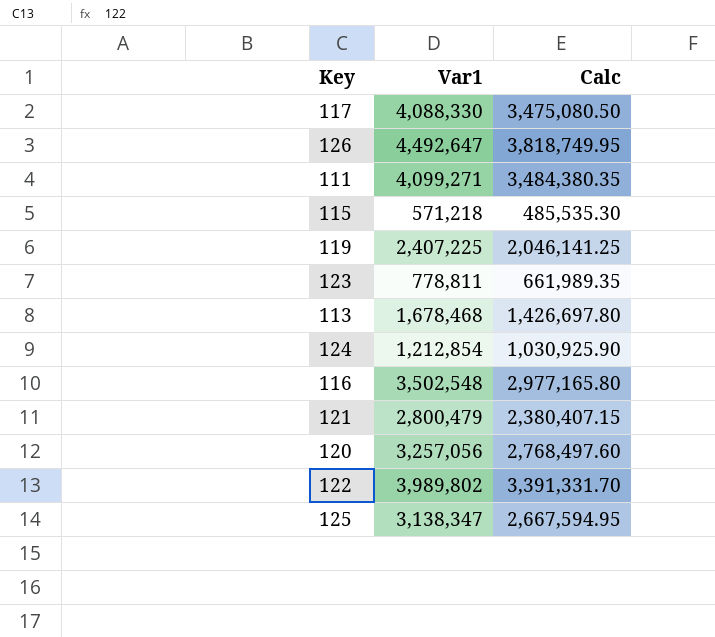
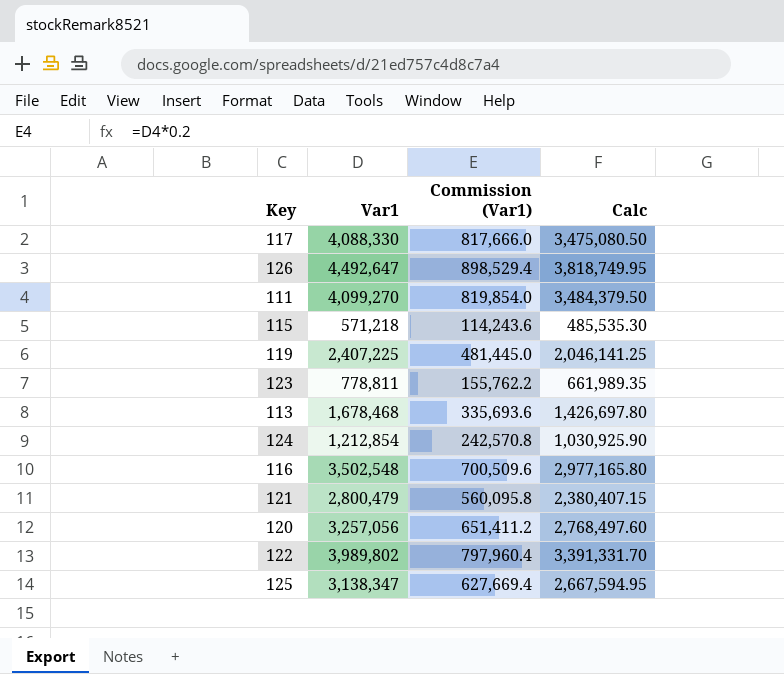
column Commission (Var1) | formula: none -> [Var1] * 0.2
111 | Var1: 4,099,271 -> 4,099,270
111 | Calc: 3,484,380.35 -> 3,484,379.50

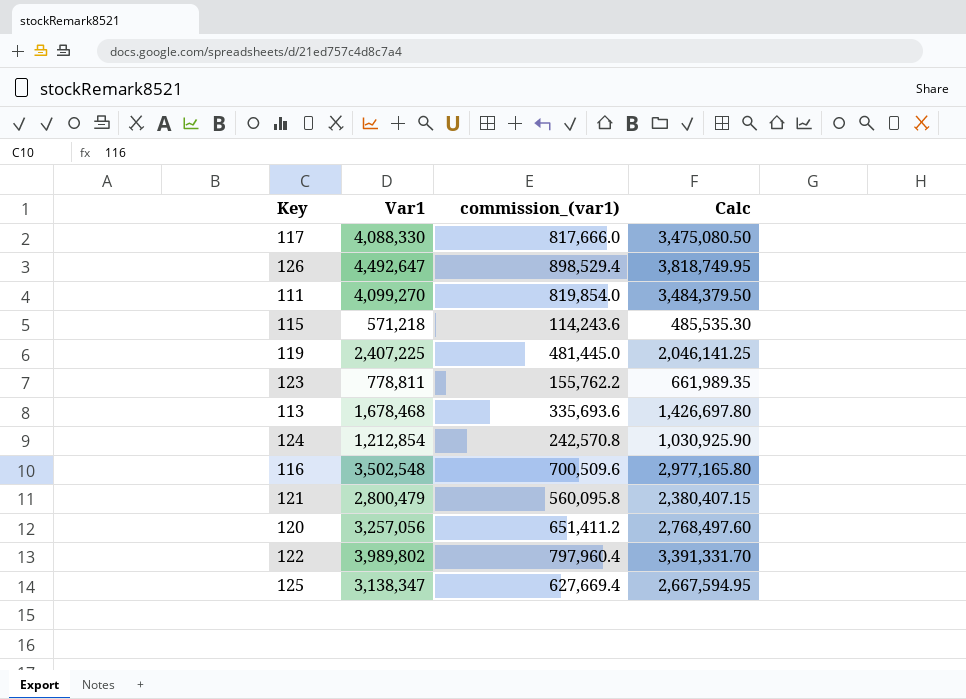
column name: Commission (Var1) -> commission_(var1)

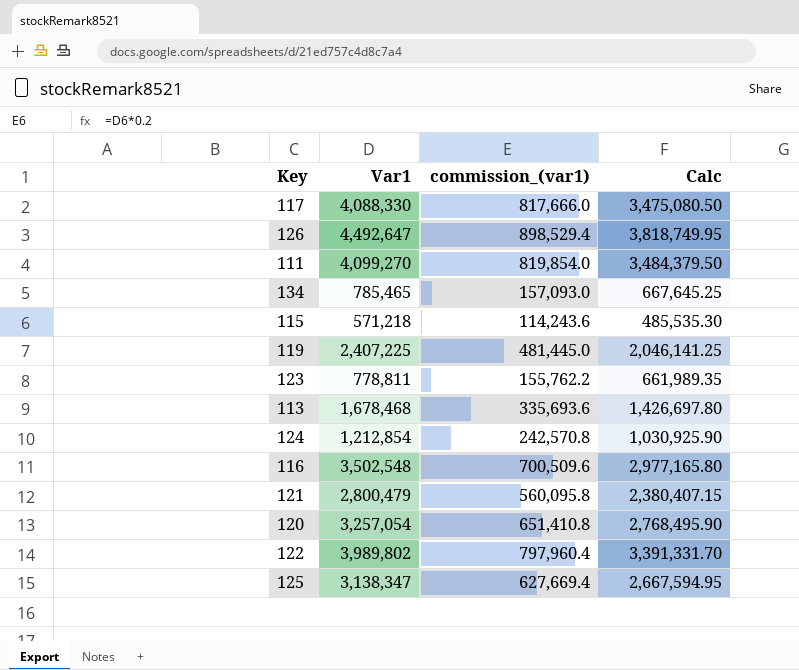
row 134: none -> 785,465 | 157,093.0 | 667,645.25
120 | Var1: 3,257,056 -> 3,257,054
120 | commission_(var1): 651,411.2 -> 651,410.8
120 | Calc: 2,768,497.60 -> 2,768,495.90

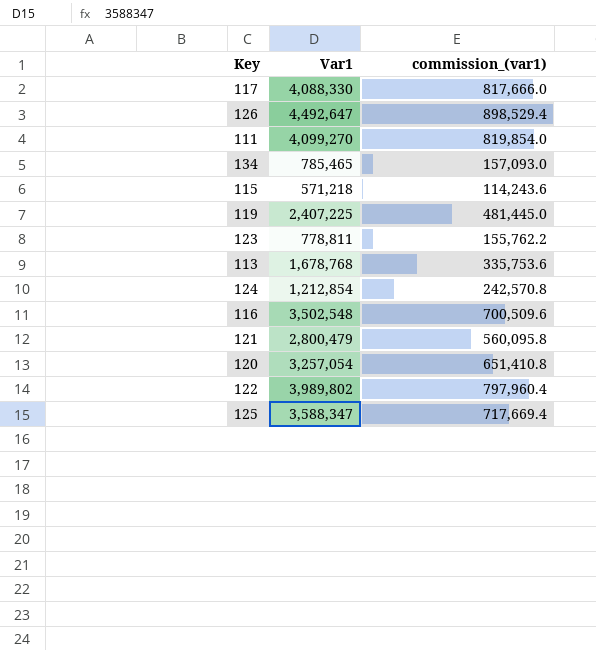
column Calc | formula: [Var1] * 0.85 -> none
113 | Var1: 1,678,468 -> 1,678,768
113 | commission_(var1): 335,693.6 -> 335,753.6
125 | Var1: 3,138,347 -> 3,588,347
125 | commission_(var1): 627,669.4 -> 717,669.4

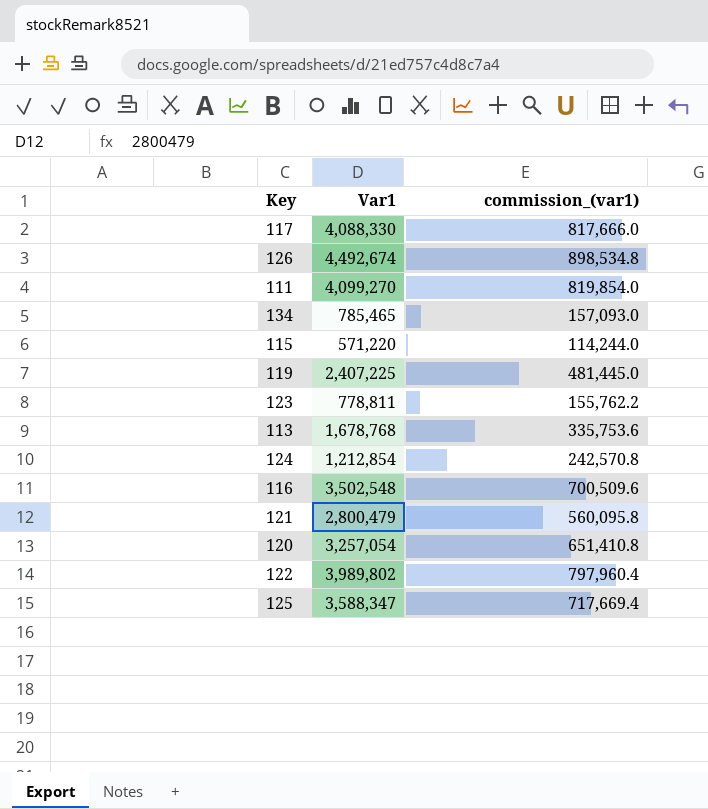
126 | Var1: 4,492,647 -> 4,492,674
126 | commission_(var1): 898,529.4 -> 898,534.8
115 | Var1: 571,218 -> 571,220
115 | commission_(var1): 114,243.6 -> 114,244.0

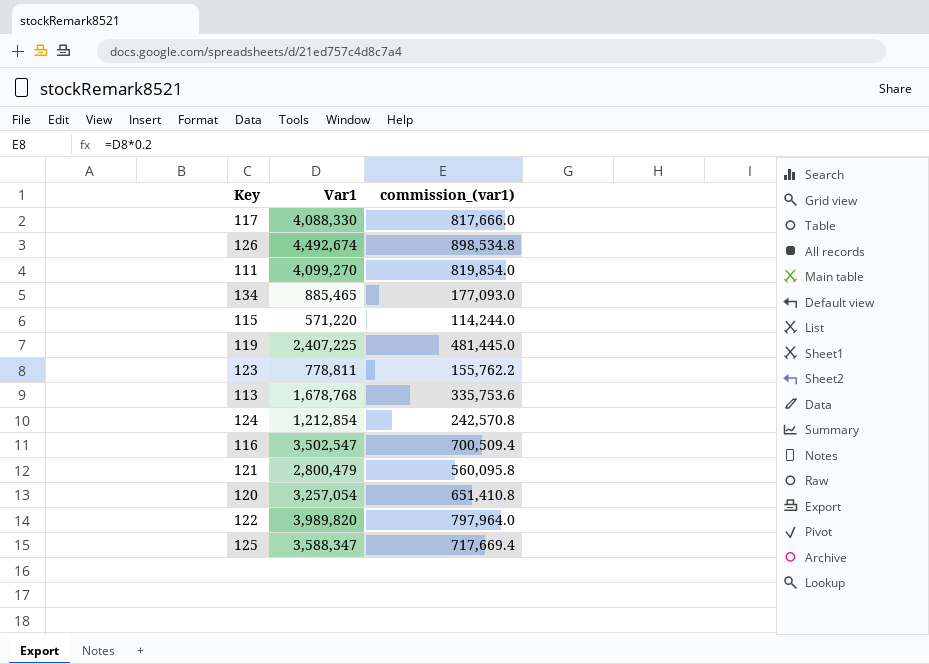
134 | Var1: 785,465 -> 885,465
134 | commission_(var1): 157,093.0 -> 177,093.0
116 | Var1: 3,502,548 -> 3,502,547
116 | commission_(var1): 700,509.6 -> 700,509.4
122 | Var1: 3,989,802 -> 3,989,820
122 | commission_(var1): 797,960.4 -> 797,964.0

